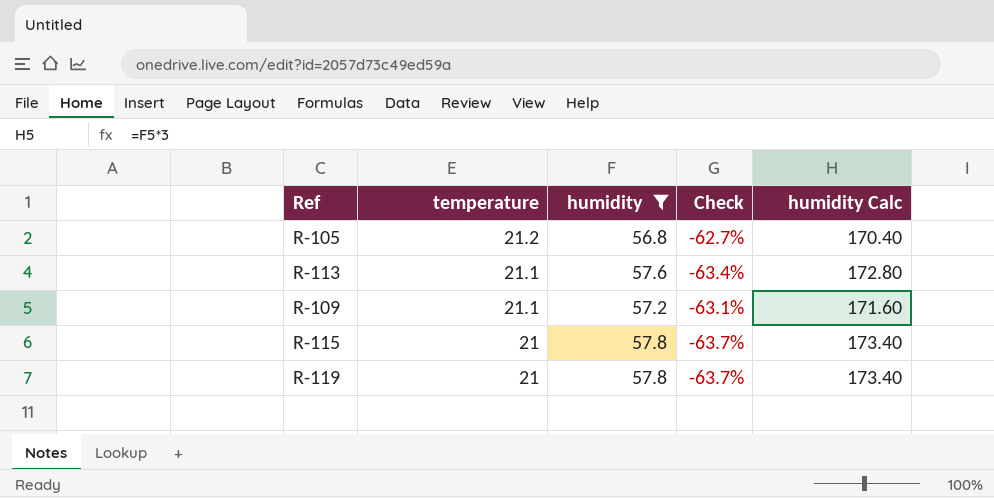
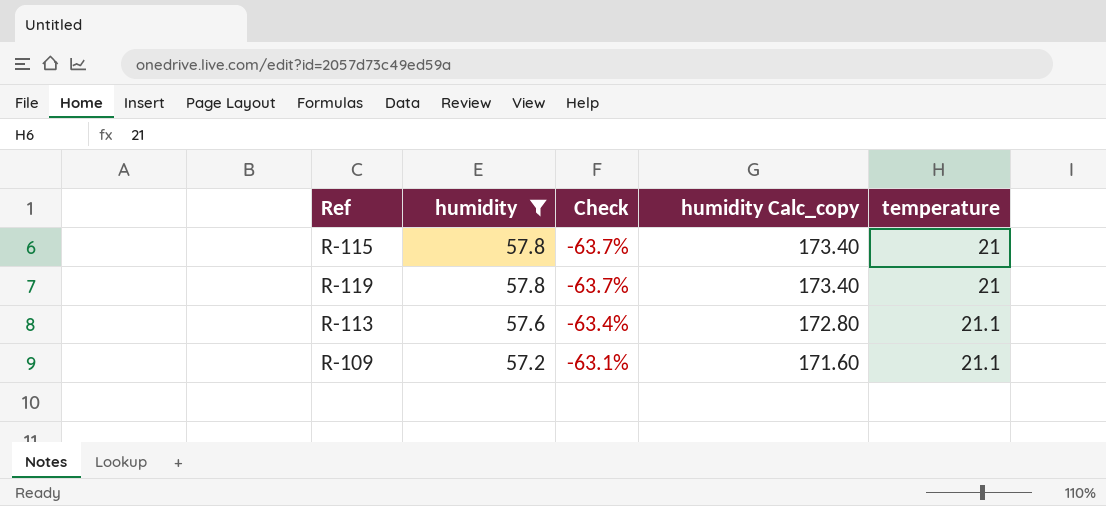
row order: temperature descending -> humidity descending
column name: humidity Calc -> humidity Calc_copy
column temperature | position: 2 -> 5
row R-105: 21.2 | 56.8 | -62.7% | 170.40 -> none

